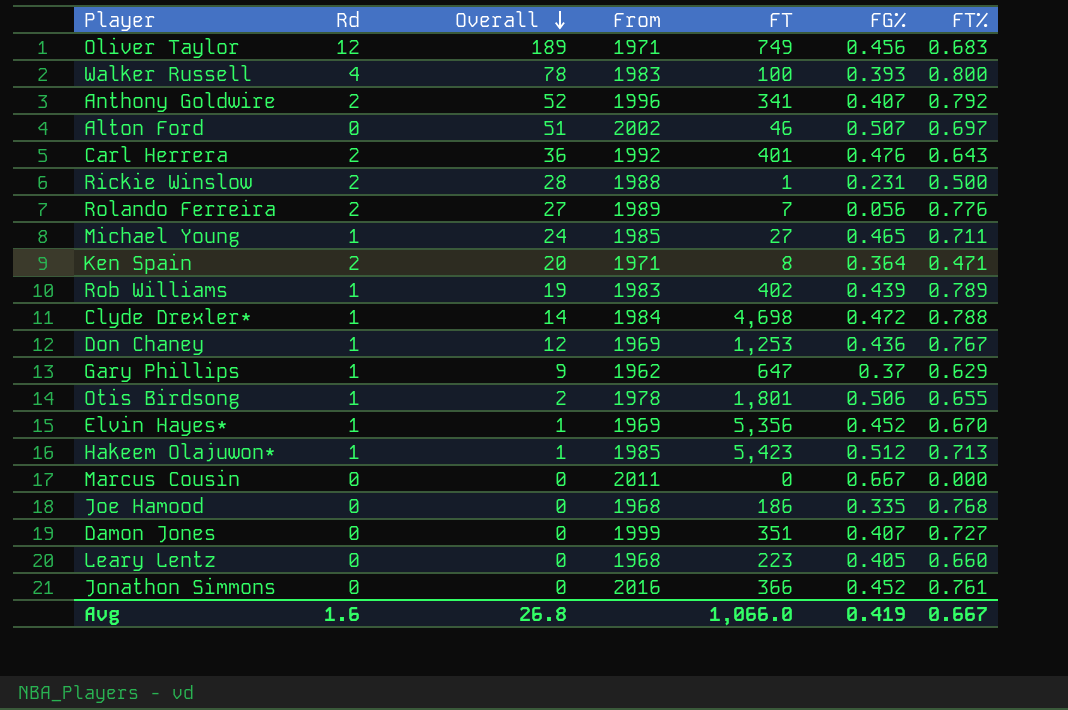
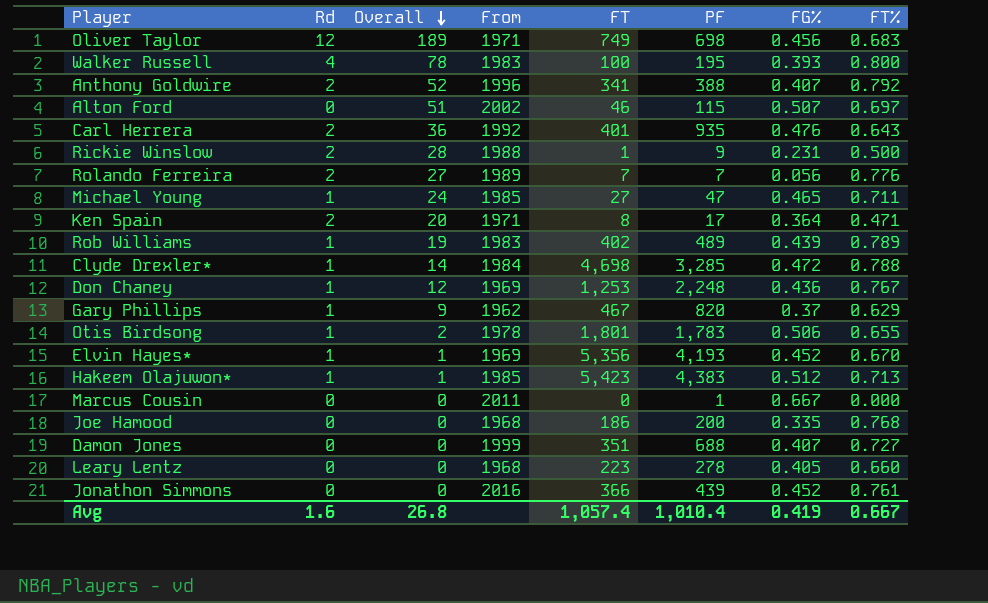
column PF | position: none -> 6
Gary Phillips | FT: 647 -> 467
Avg | FT: 1,066.0 -> 1,057.4

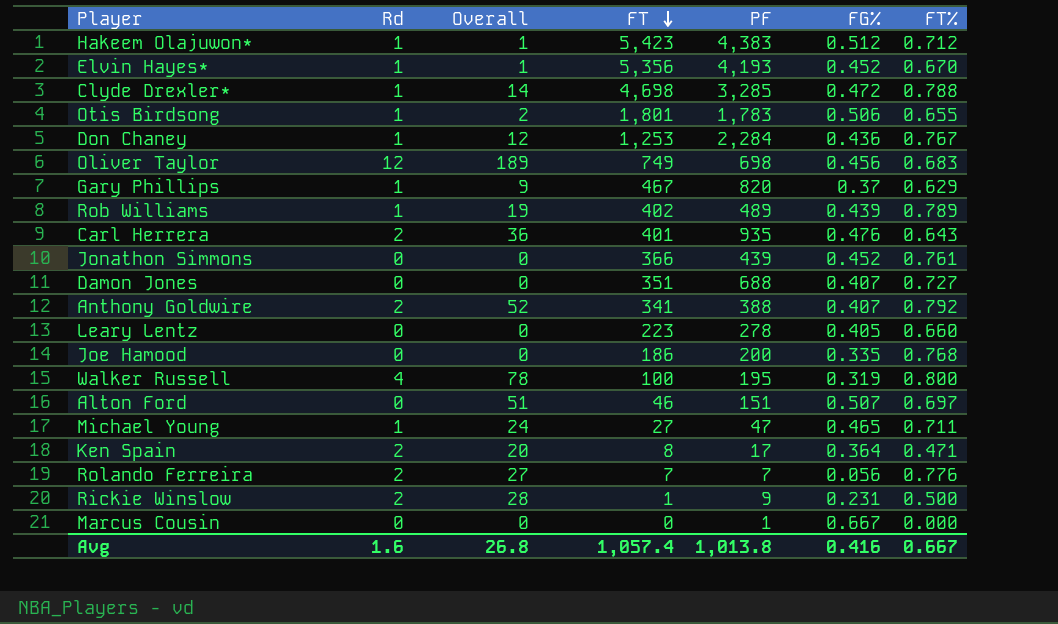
row order: Overall descending -> FT descending
column From | position: 4 -> none
Hakeem Olajuwon* | FT%: 0.713 -> 0.712
Don Chaney | PF: 2,248 -> 2,284
Walker Russell | FG%: 0.393 -> 0.319
Alton Ford | PF: 115 -> 151
Avg | PF: 1,010.4 -> 1,013.8
Avg | FG%: 0.419 -> 0.416

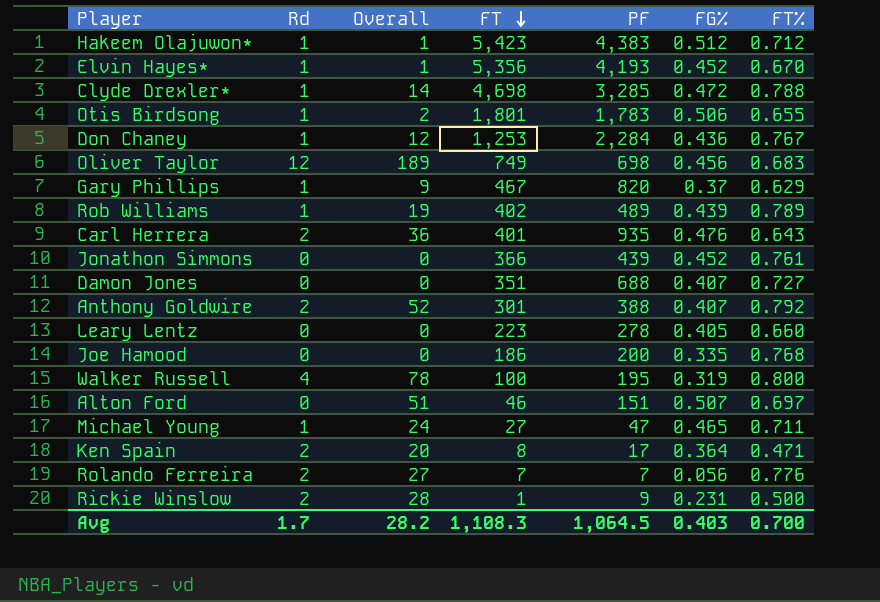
row Marcus Cousin: 0 | 0 | 0 | 1 | 0.667 | 0.000 -> none
Anthony Goldwire | FT: 341 -> 301
Avg | Rd: 1.6 -> 1.7
Avg | Overall: 26.8 -> 28.2
Avg | FT: 1,057.4 -> 1,108.3
Avg | PF: 1,013.8 -> 1,064.5
Avg | FG%: 0.416 -> 0.403
Avg | FT%: 0.667 -> 0.700

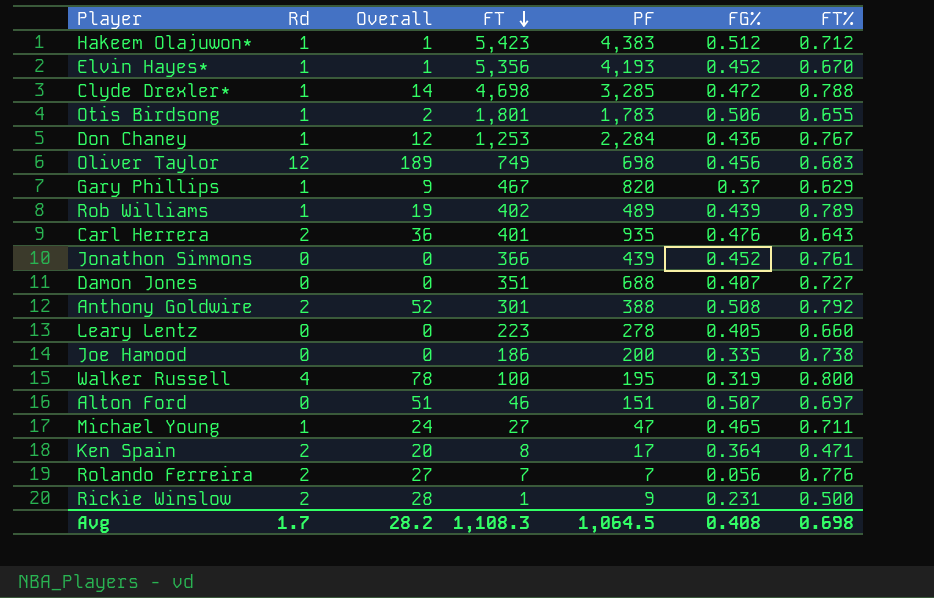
Anthony Goldwire | FG%: 0.407 -> 0.508
Joe Hamood | FT%: 0.768 -> 0.738
Avg | FG%: 0.403 -> 0.408
Avg | FT%: 0.700 -> 0.698

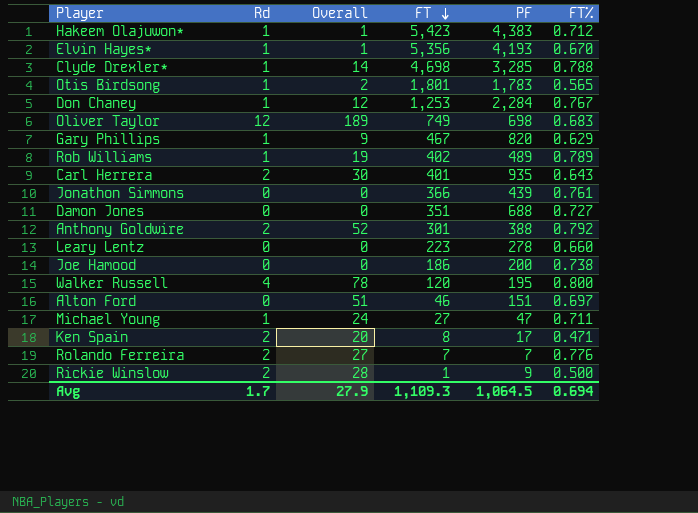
column FG% | position: 6 -> none
Otis Birdsong | FT%: 0.655 -> 0.565
Carl Herrera | Overall: 36 -> 30
Walker Russell | FT: 100 -> 120
Avg | Overall: 28.2 -> 27.9
Avg | FT: 1,108.3 -> 1,109.3
Avg | FT%: 0.698 -> 0.694

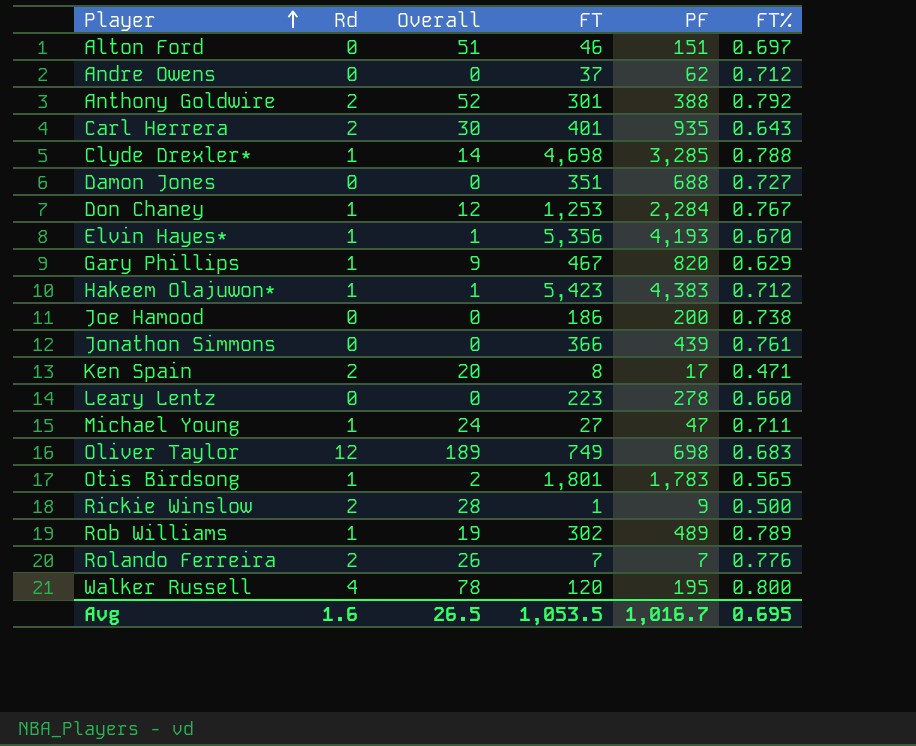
row order: FT descending -> Player ascending
row Andre Owens: none -> 0 | 0 | 37 | 62 | 0.712
Rob Williams | FT: 402 -> 302
Rolando Ferreira | Overall: 27 -> 26
Avg | Rd: 1.7 -> 1.6
Avg | Overall: 27.9 -> 26.5
Avg | FT: 1,109.3 -> 1,053.5
Avg | PF: 1,064.5 -> 1,016.7
Avg | FT%: 0.694 -> 0.695

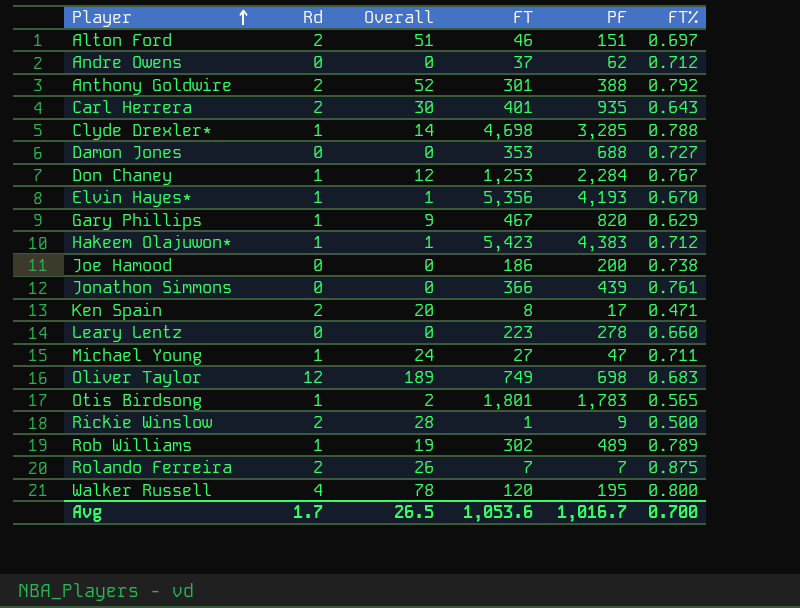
Alton Ford | Rd: 0 -> 2
Damon Jones | FT: 351 -> 353
Rolando Ferreira | FT%: 0.776 -> 0.875
Avg | Rd: 1.6 -> 1.7
Avg | FT: 1,053.5 -> 1,053.6
Avg | FT%: 0.695 -> 0.700

